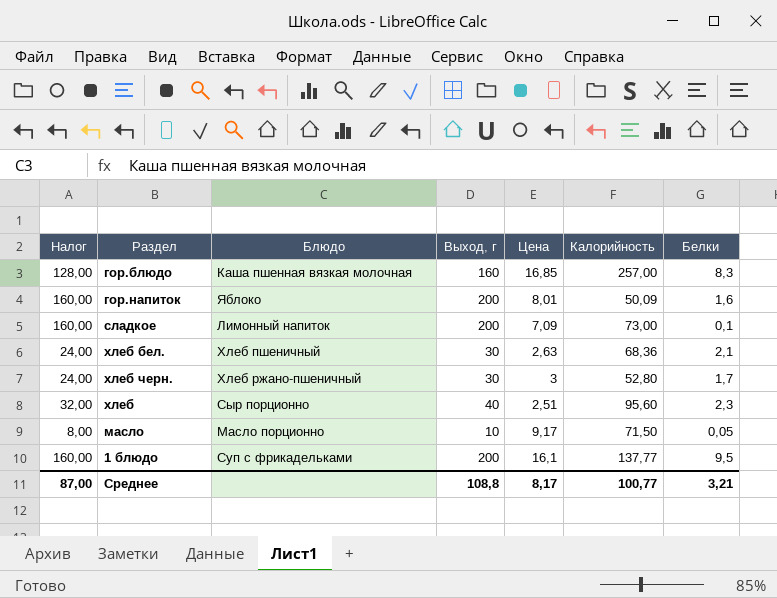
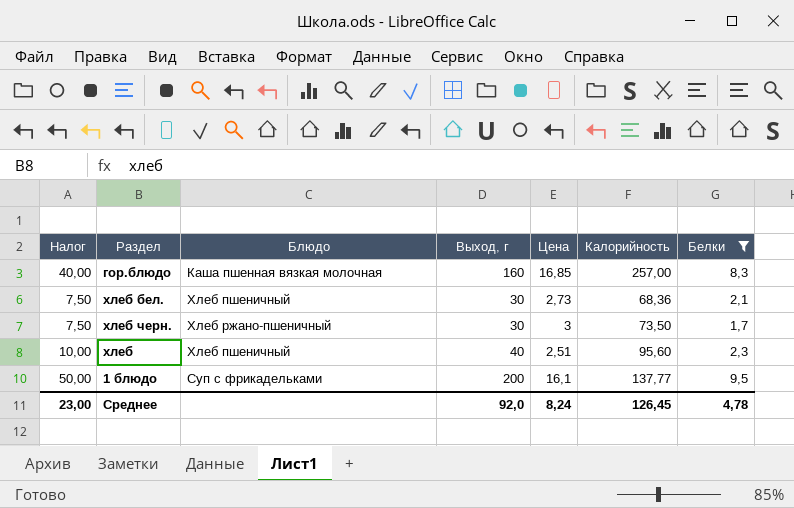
filter: none -> Белки >= 1,7
column Налог | formula: [Выход, г] * 0,8 -> [Выход, г] * 0,25
хлеб бел. | Цена: 2,63 -> 2,73
хлеб черн. | Калорийность: 52,80 -> 73,50
хлеб | Блюдо: Сыр порционно -> Хлеб пшеничный
Среднее | Налог: 87,00 -> 23,00
Среднее | Выход, г: 108,8 -> 92,0
Среднее | Цена: 8,17 -> 8,24
Среднее | Калорийность: 100,77 -> 126,45
Среднее | Белки: 3,21 -> 4,78

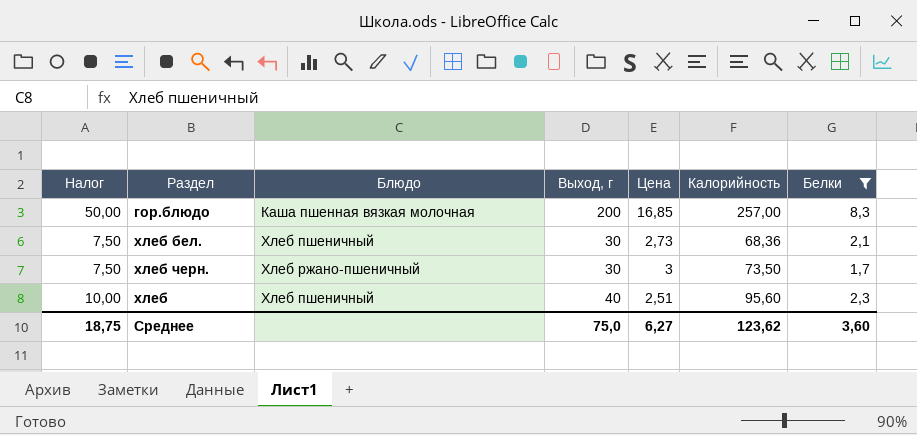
row 1 блюдо: 50,00 | Суп с фрикадельками | 200 | 16,1 | 137,77 | 9,5 -> none
гор.блюдо | Налог: 40,00 -> 50,00
гор.блюдо | Выход, г: 160 -> 200
Среднее | Налог: 23,00 -> 18,75
Среднее | Выход, г: 92,0 -> 75,0
Среднее | Цена: 8,24 -> 6,27
Среднее | Калорийность: 126,45 -> 123,62
Среднее | Белки: 4,78 -> 3,60

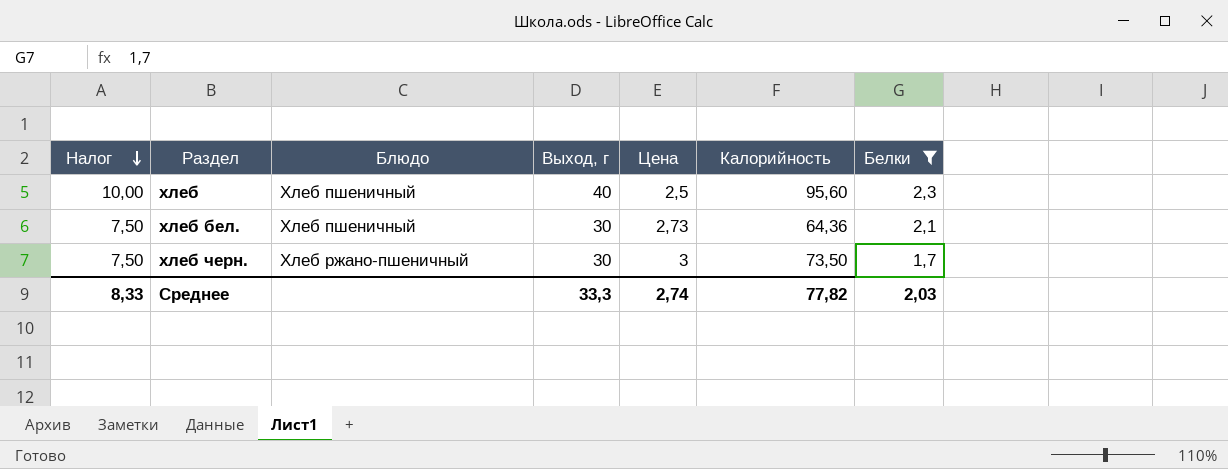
row order: none -> Налог descending
row гор.блюдо: 50,00 | Каша пшенная вязкая молочная | 200 | 16,85 | 257,00 | 8,3 -> none
хлеб | Цена: 2,51 -> 2,5
хлеб бел. | Калорийность: 68,36 -> 64,36
Среднее | Налог: 18,75 -> 8,33
Среднее | Выход, г: 75,0 -> 33,3
Среднее | Цена: 6,27 -> 2,74
Среднее | Калорийность: 123,62 -> 77,82
Среднее | Белки: 3,60 -> 2,03

